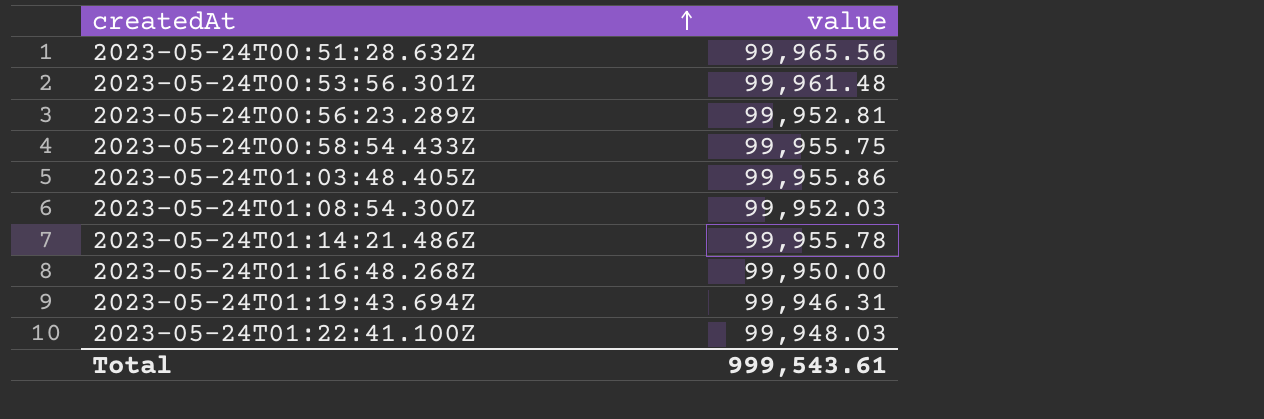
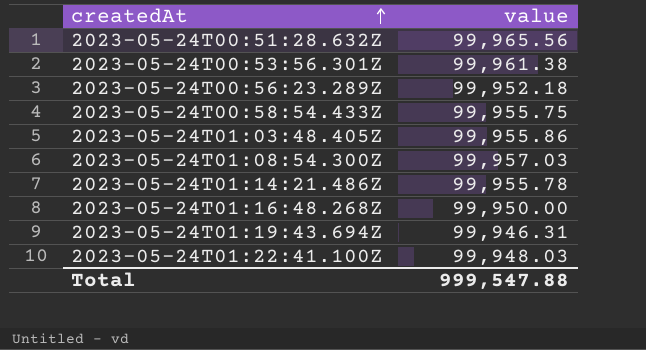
2023-05-24T00:53:56.301Z | value: 99,961.48 -> 99,961.38
2023-05-24T00:56:23.289Z | value: 99,952.81 -> 99,952.18
2023-05-24T01:08:54.300Z | value: 99,952.03 -> 99,957.03
Total | value: 999,543.61 -> 999,547.88

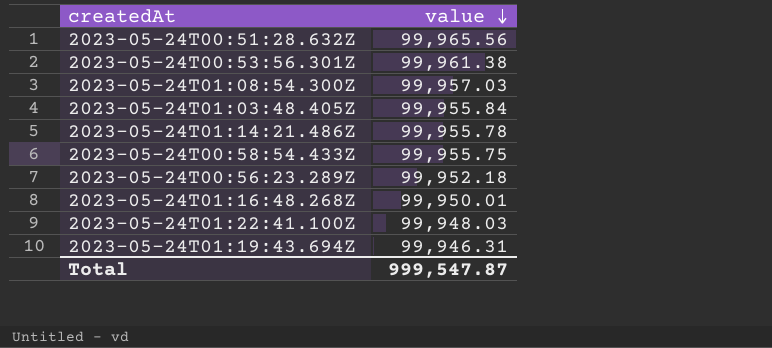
row order: createdAt ascending -> value descending
2023-05-24T01:03:48.405Z | value: 99,955.86 -> 99,955.84
2023-05-24T01:16:48.268Z | value: 99,950.00 -> 99,950.01
Total | value: 999,547.88 -> 999,547.87

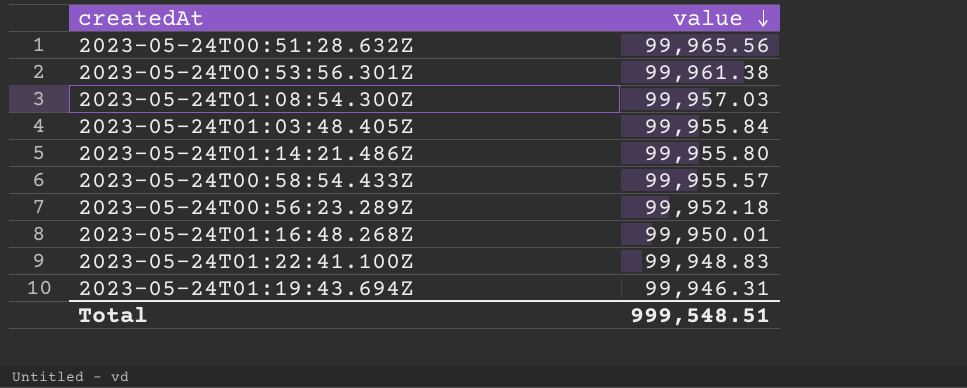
2023-05-24T01:14:21.486Z | value: 99,955.78 -> 99,955.80
2023-05-24T00:58:54.433Z | value: 99,955.75 -> 99,955.57
2023-05-24T01:22:41.100Z | value: 99,948.03 -> 99,948.83
Total | value: 999,547.87 -> 999,548.51

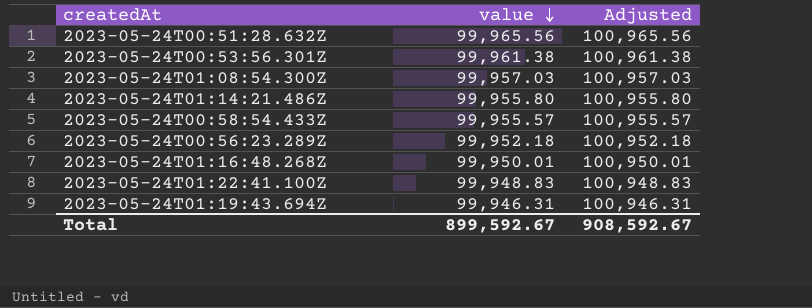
column Adjusted | formula: none -> [value] + 1000
row 2023-05-24T01:03:48.405Z: 99,955.84 -> none
Total | value: 999,548.51 -> 899,592.67

